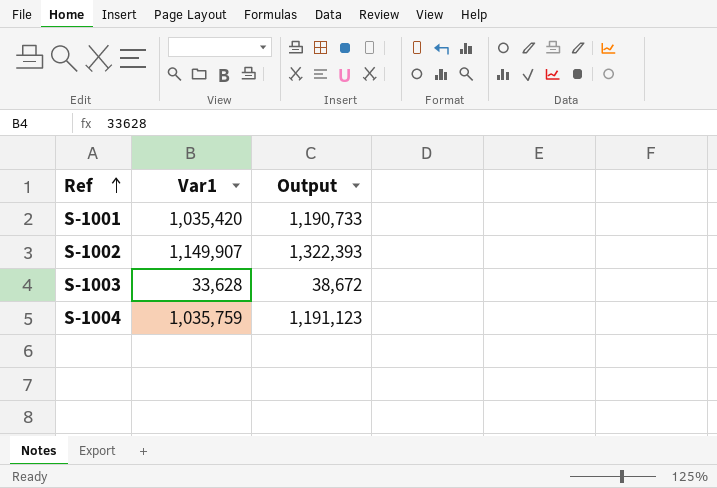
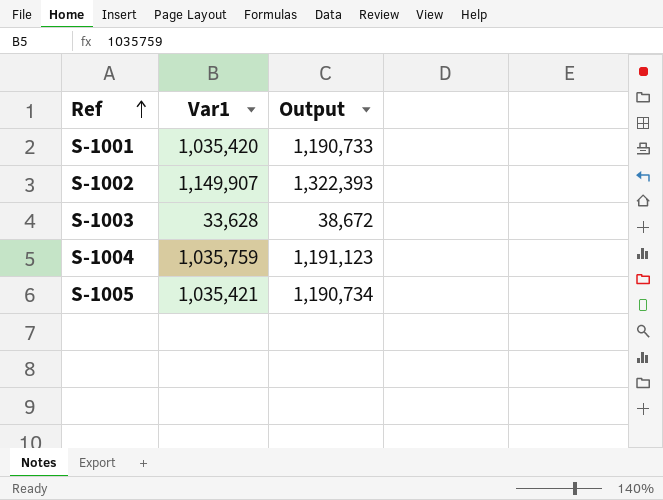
row S-1005: none -> 1,035,421 | 1,190,734

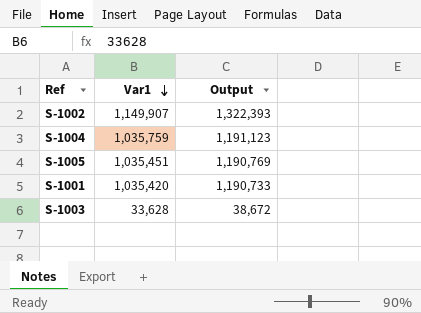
row order: Ref ascending -> Var1 descending
S-1005 | Var1: 1,035,421 -> 1,035,451
S-1005 | Output: 1,190,734 -> 1,190,769

